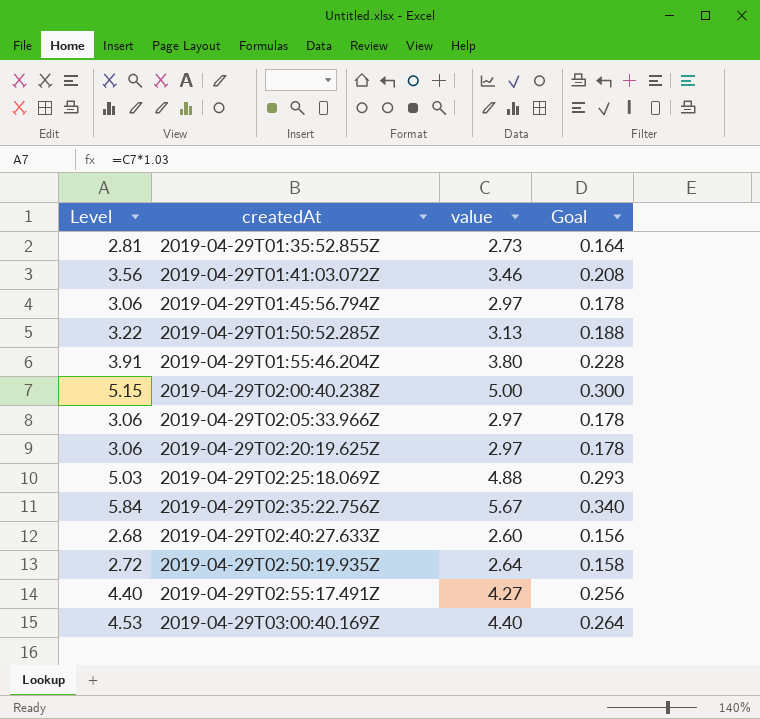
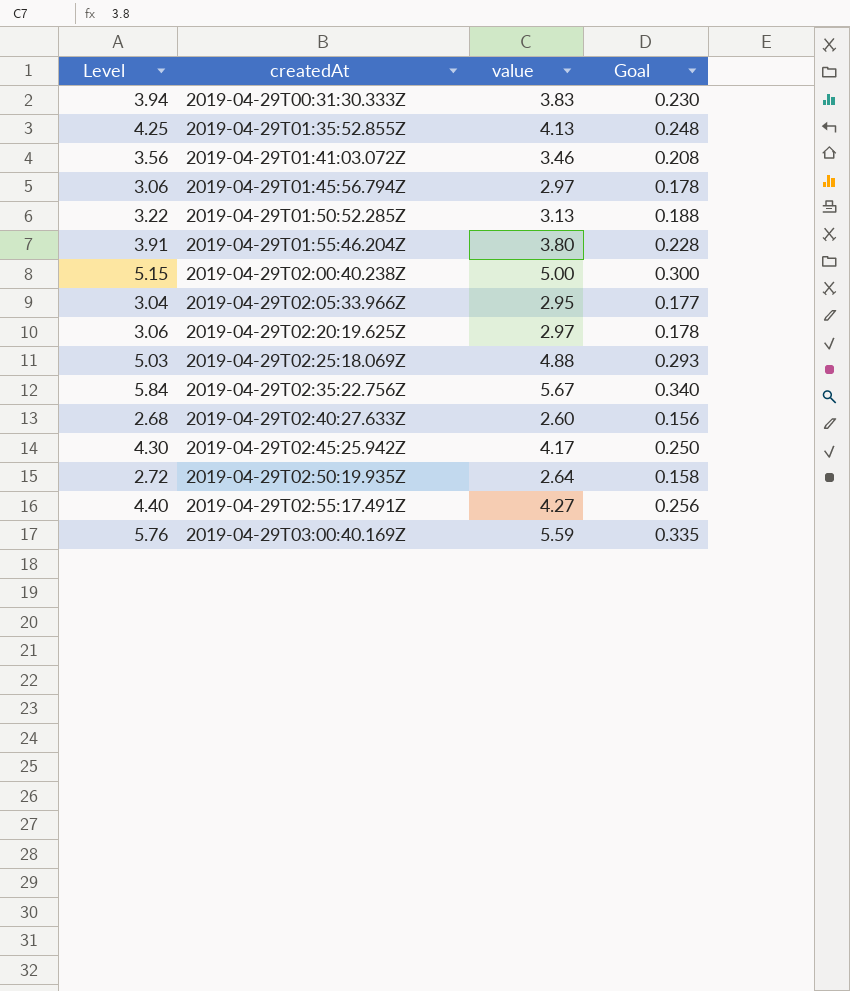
row 2019-04-29T00:31:30.333Z: none -> 3.94 | 3.83 | 0.230
2019-04-29T01:35:52.855Z | Level: 2.81 -> 4.25
2019-04-29T01:35:52.855Z | value: 2.73 -> 4.13
2019-04-29T01:35:52.855Z | Goal: 0.164 -> 0.248
2019-04-29T02:05:33.966Z | Level: 3.06 -> 3.04
2019-04-29T02:05:33.966Z | value: 2.97 -> 2.95
2019-04-29T02:05:33.966Z | Goal: 0.178 -> 0.177
row 2019-04-29T02:45:25.942Z: none -> 4.30 | 4.17 | 0.250
2019-04-29T03:00:40.169Z | Level: 4.53 -> 5.76
2019-04-29T03:00:40.169Z | value: 4.40 -> 5.59
2019-04-29T03:00:40.169Z | Goal: 0.264 -> 0.335

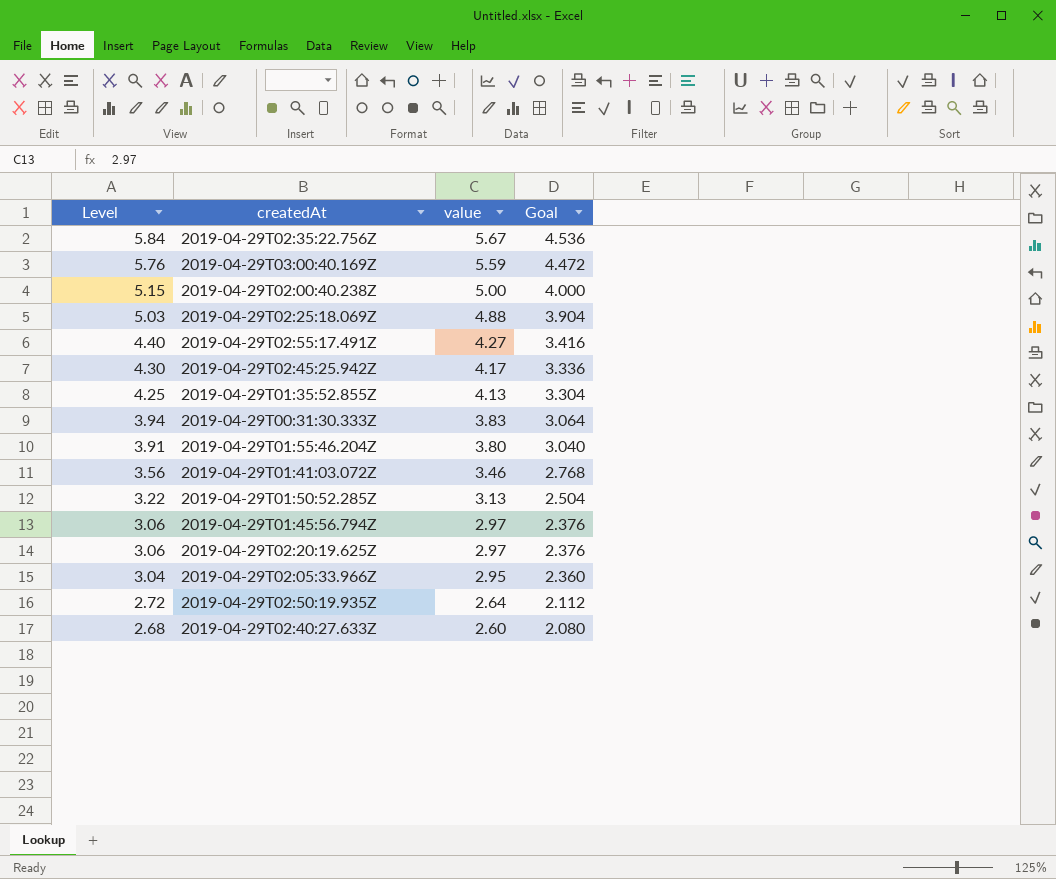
row order: createdAt ascending -> Level descending
column Goal | formula: [value] * 0.06 -> [value] * 0.8

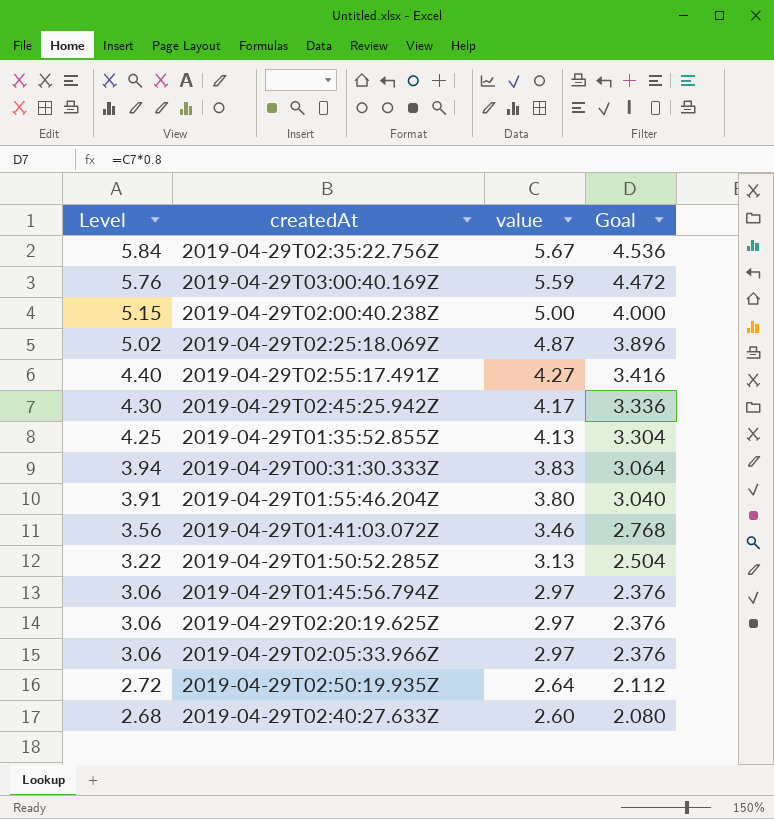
2019-04-29T02:25:18.069Z | Level: 5.03 -> 5.02
2019-04-29T02:25:18.069Z | value: 4.88 -> 4.87
2019-04-29T02:25:18.069Z | Goal: 3.904 -> 3.896
2019-04-29T02:05:33.966Z | Level: 3.04 -> 3.06
2019-04-29T02:05:33.966Z | value: 2.95 -> 2.97
2019-04-29T02:05:33.966Z | Goal: 2.360 -> 2.376

